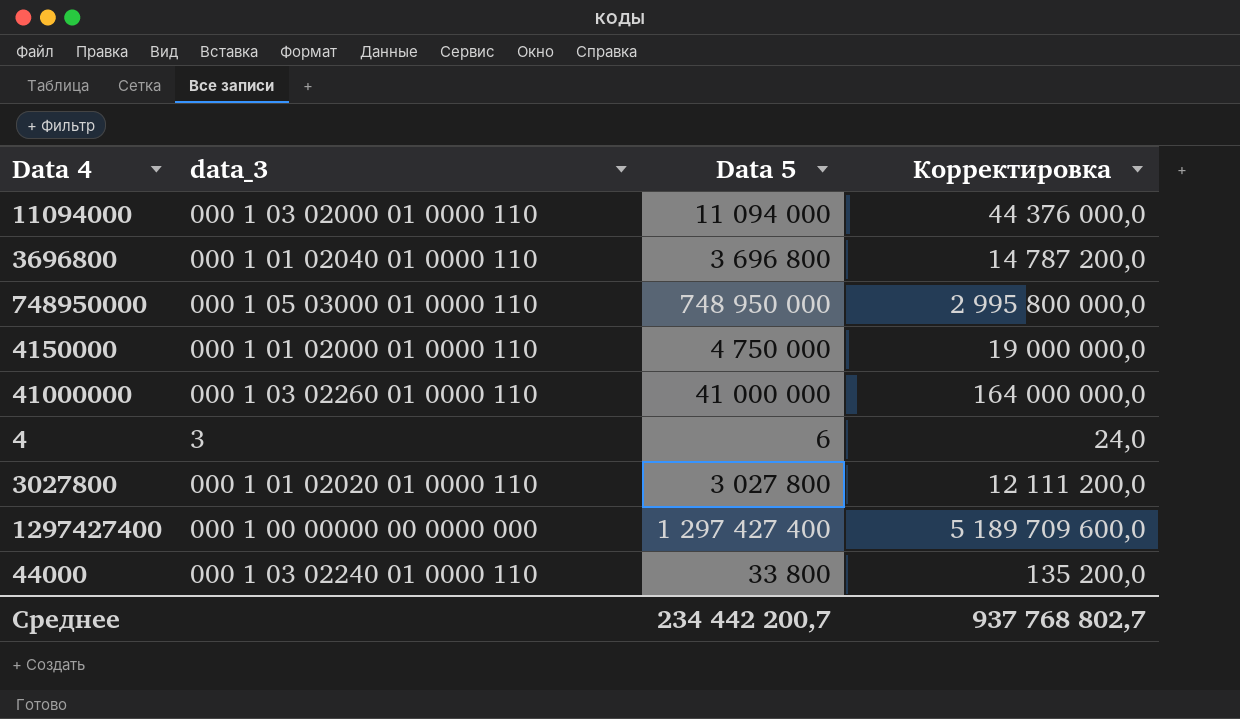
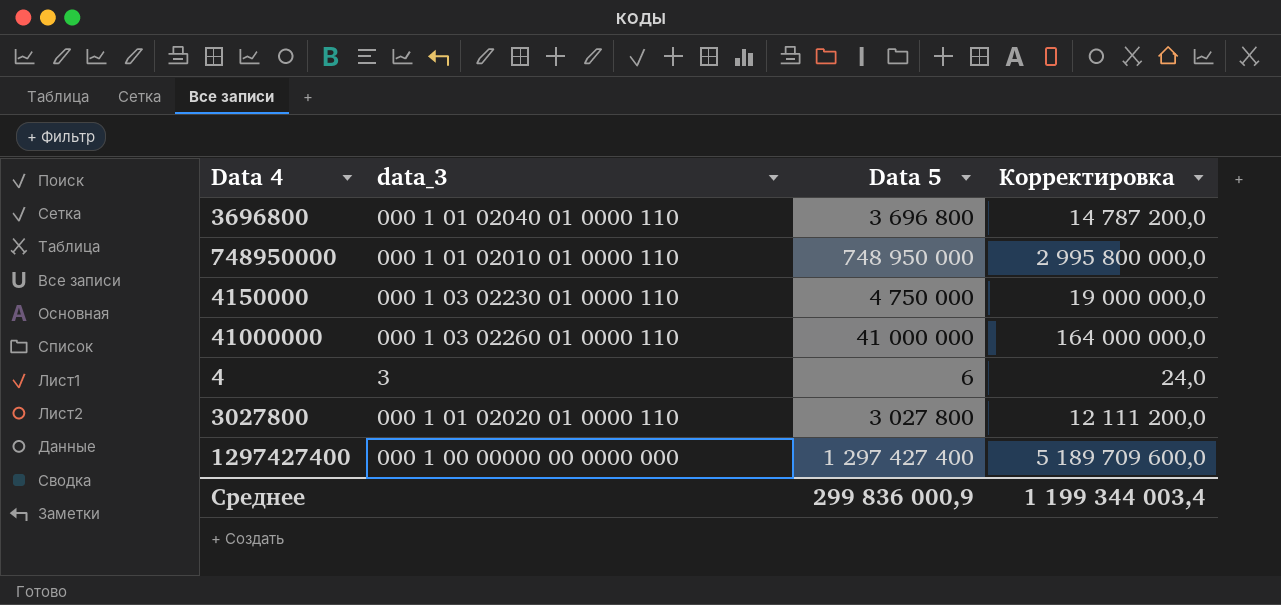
row 11094000: 000 1 03 02000 01 0000 110 | 11 094 000 | 44 376 000,0 -> none
row 44000: 000 1 03 02240 01 0000 110 | 33 800 | 135 200,0 -> none
748950000 | data_3: 000 1 05 03000 01 0000 110 -> 000 1 01 02010 01 0000 110
4150000 | data_3: 000 1 01 02000 01 0000 110 -> 000 1 03 02230 01 0000 110
Среднее | Data 5: 234 442 200,7 -> 299 836 000,9
Среднее | Корректировка: 937 768 802,7 -> 1 199 344 003,4

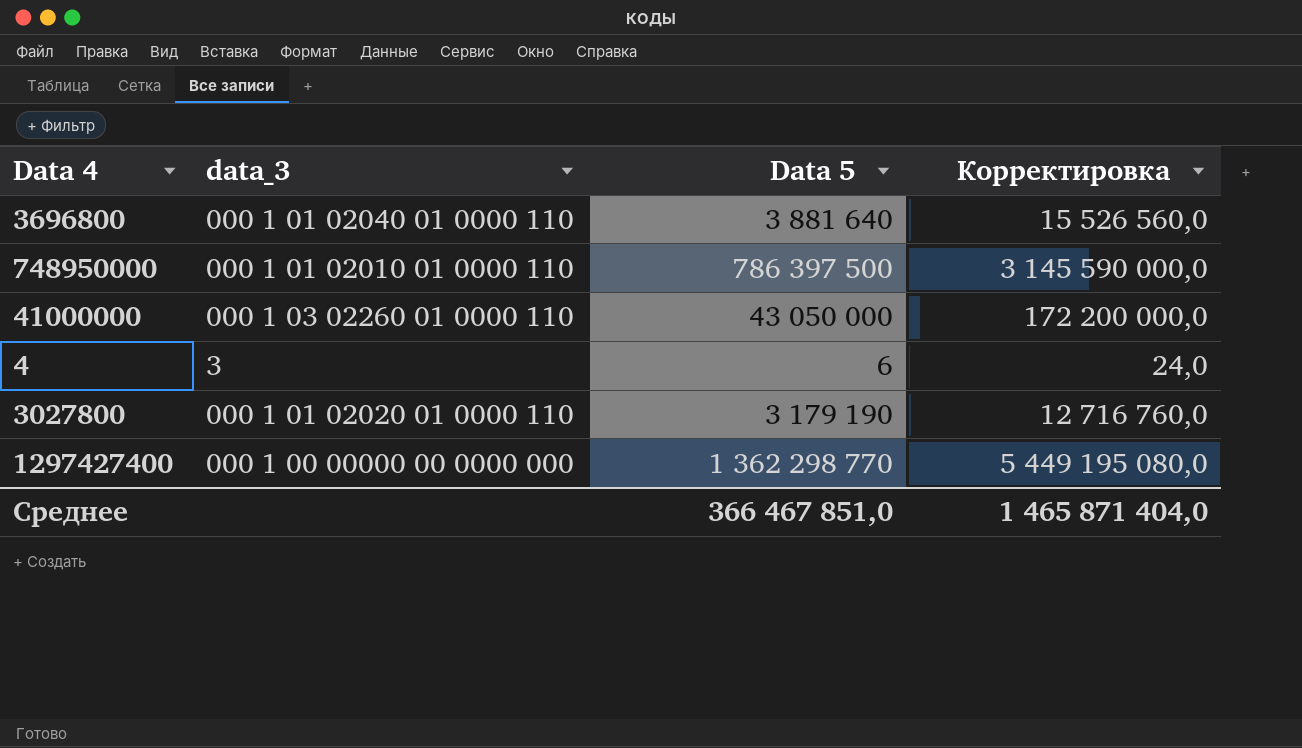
row 4150000: 000 1 03 02230 01 0000 110 | 4 750 000 | 19 000 000,0 -> none
3696800 | Data 5: 3 696 800 -> 3 881 640
3696800 | Корректировка: 14 787 200,0 -> 15 526 560,0
748950000 | Data 5: 748 950 000 -> 786 397 500
748950000 | Корректировка: 2 995 800 000,0 -> 3 145 590 000,0
41000000 | Data 5: 41 000 000 -> 43 050 000
41000000 | Корректировка: 164 000 000,0 -> 172 200 000,0
3027800 | Data 5: 3 027 800 -> 3 179 190
3027800 | Корректировка: 12 111 200,0 -> 12 716 760,0
1297427400 | Data 5: 1 297 427 400 -> 1 362 298 770
1297427400 | Корректировка: 5 189 709 600,0 -> 5 449 195 080,0
Среднее | Data 5: 299 836 000,9 -> 366 467 851,0
Среднее | Корректировка: 1 199 344 003,4 -> 1 465 871 404,0

